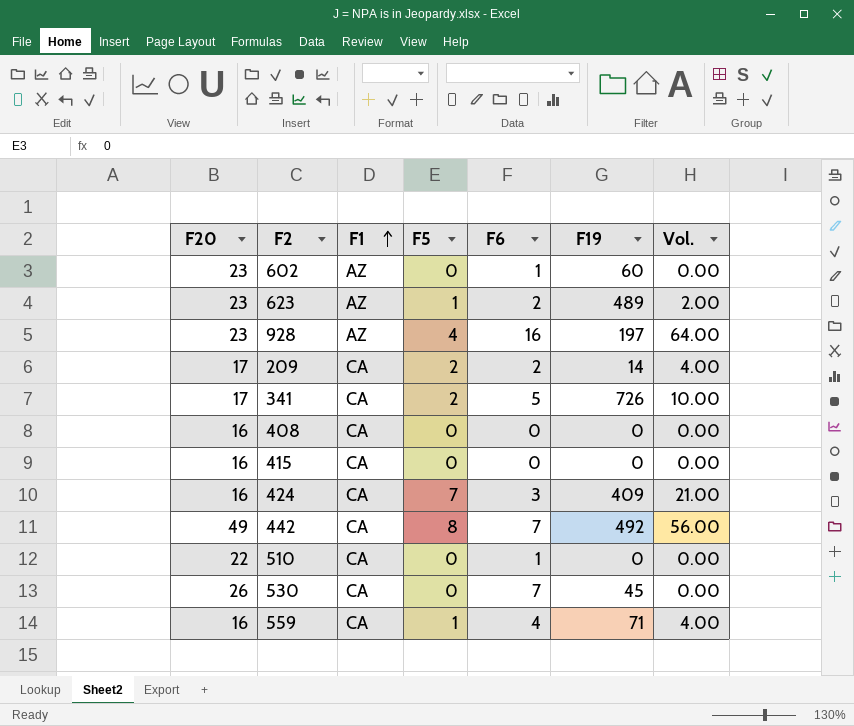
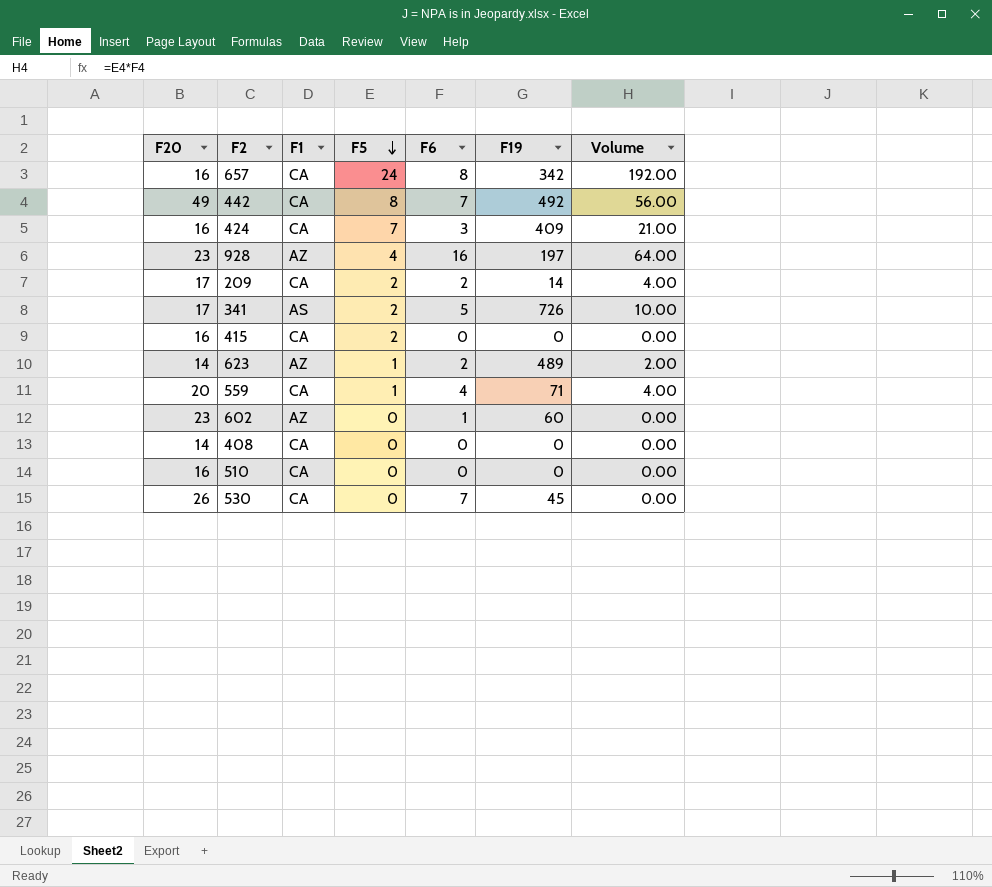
row order: F1 ascending -> F5 descending
column name: Vol. -> Volume
row 657: none -> 16 | CA | 24 | 8 | 342 | 192.00
341 | F1: CA -> AS
415 | F5: 0 -> 2
623 | F20: 23 -> 14
559 | F20: 16 -> 20
408 | F20: 16 -> 14
510 | F20: 22 -> 16
510 | F6: 1 -> 0

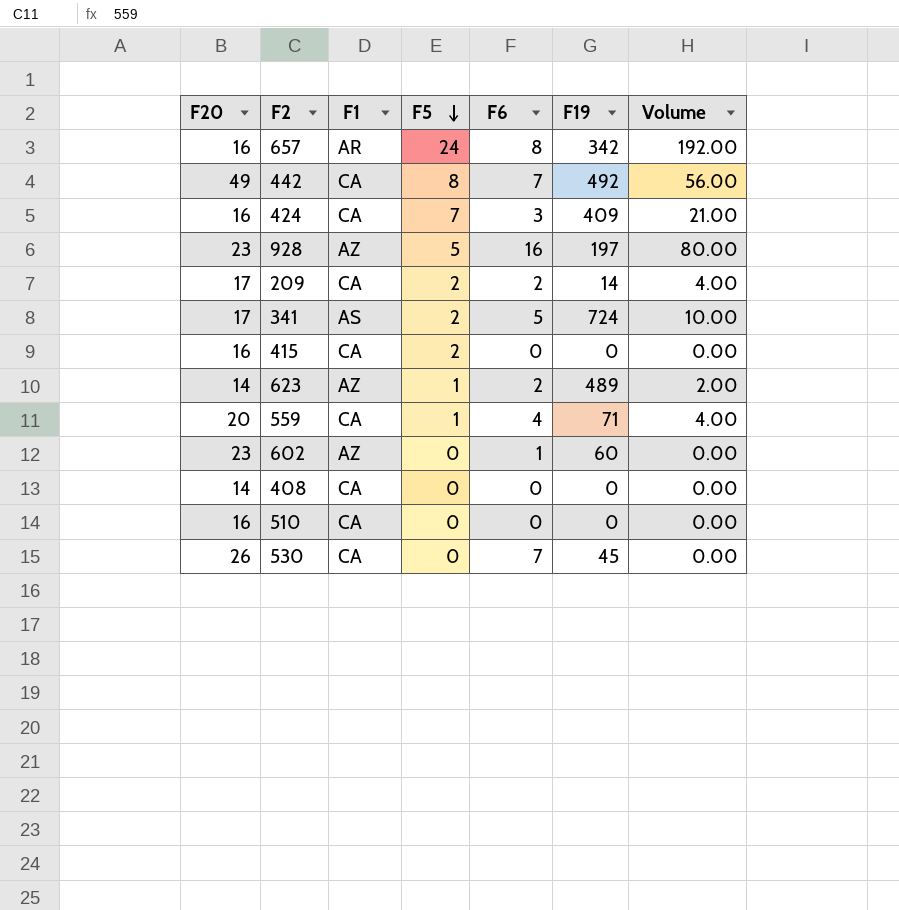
657 | F1: CA -> AR
928 | F5: 4 -> 5
928 | Volume: 64.00 -> 80.00
341 | F19: 726 -> 724

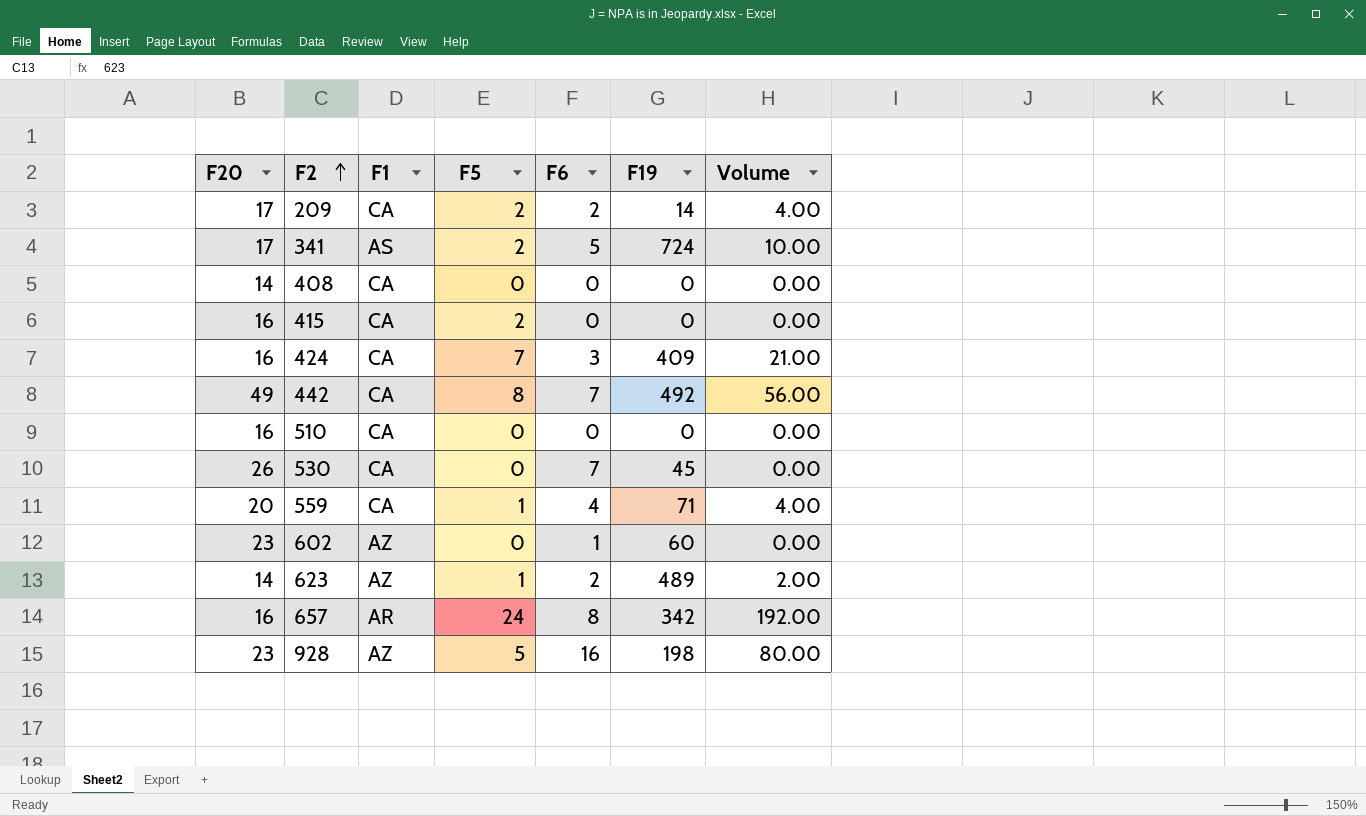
row order: F5 descending -> F2 ascending
928 | F19: 197 -> 198

